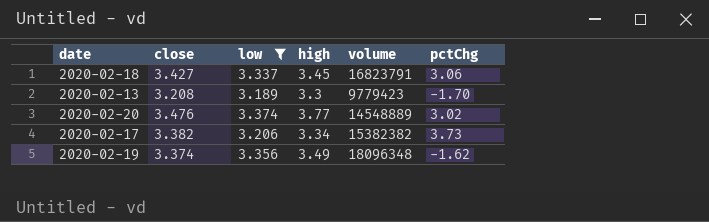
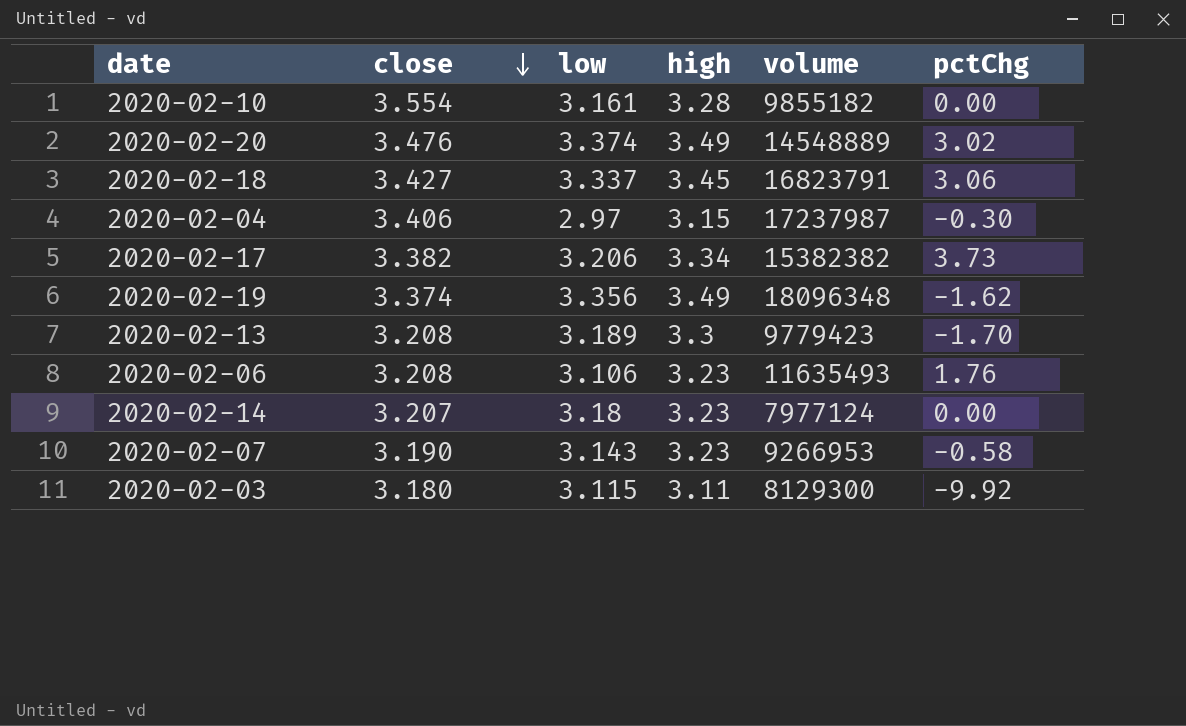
filter: low >= 3.189 -> none
row order: none -> close descending
2020-02-20 | high: 3.77 -> 3.49

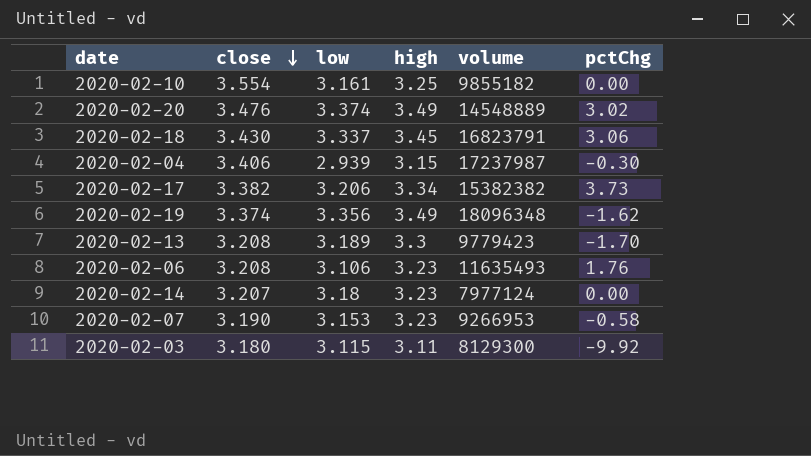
2020-02-10 | high: 3.28 -> 3.25
2020-02-18 | close: 3.427 -> 3.430
2020-02-04 | low: 2.97 -> 2.939
2020-02-07 | low: 3.143 -> 3.153

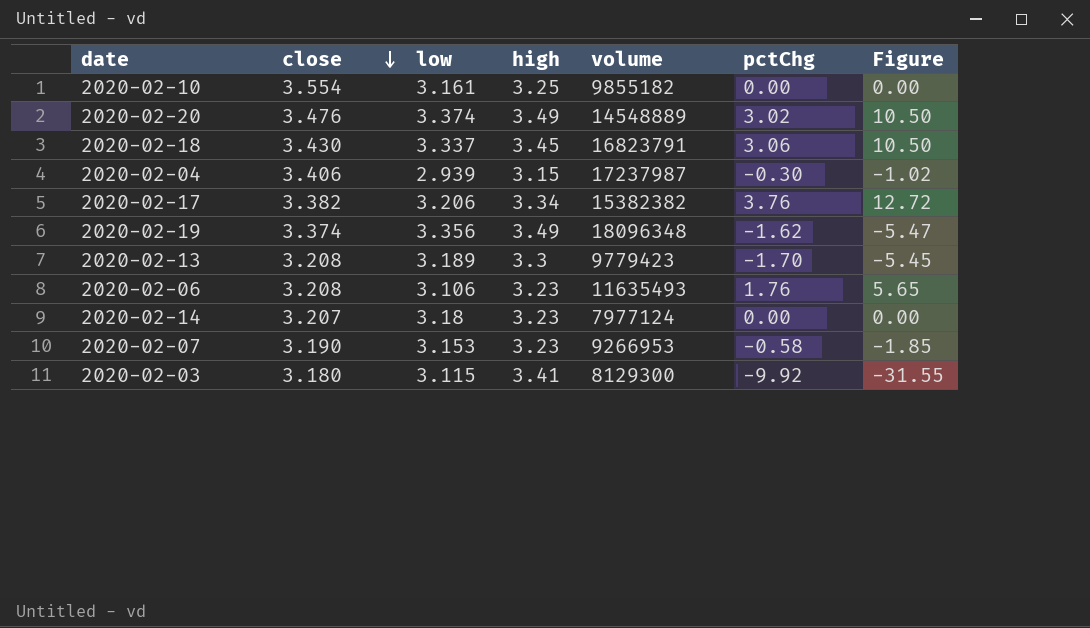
column Figure | formula: none -> [close] * [pctChg]
2020-02-17 | pctChg: 3.73 -> 3.76
2020-02-03 | high: 3.11 -> 3.41

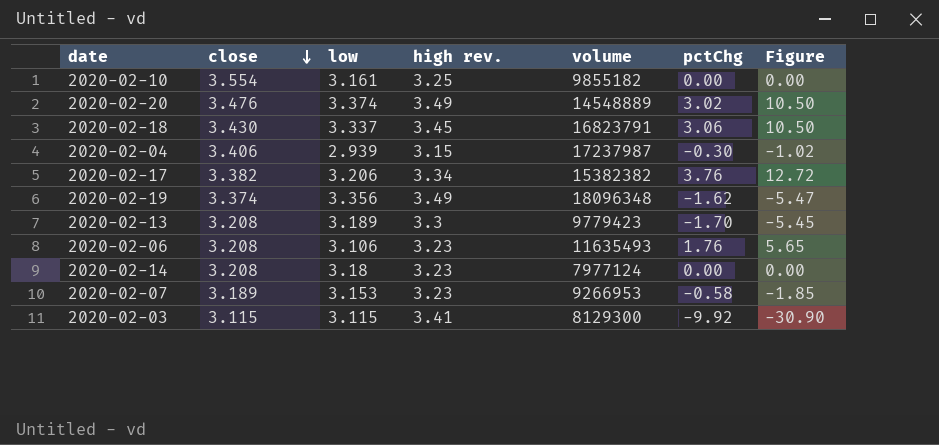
column name: high -> high rev.
2020-02-14 | close: 3.207 -> 3.208
2020-02-07 | close: 3.190 -> 3.189
2020-02-03 | close: 3.180 -> 3.115
2020-02-03 | Figure: -31.55 -> -30.90

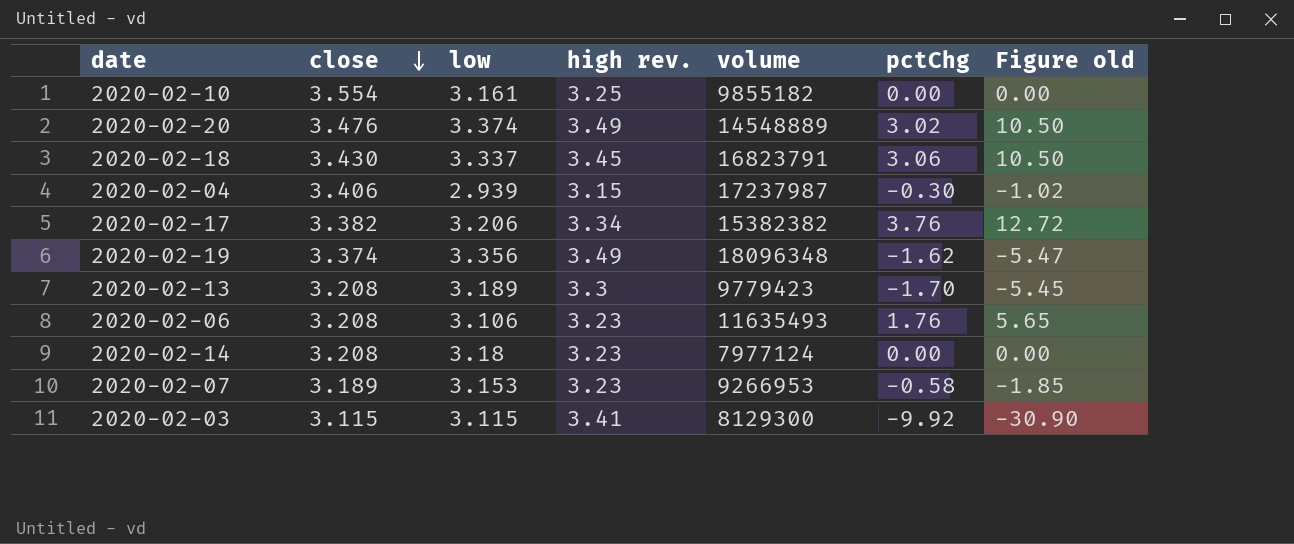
column name: Figure -> Figure old

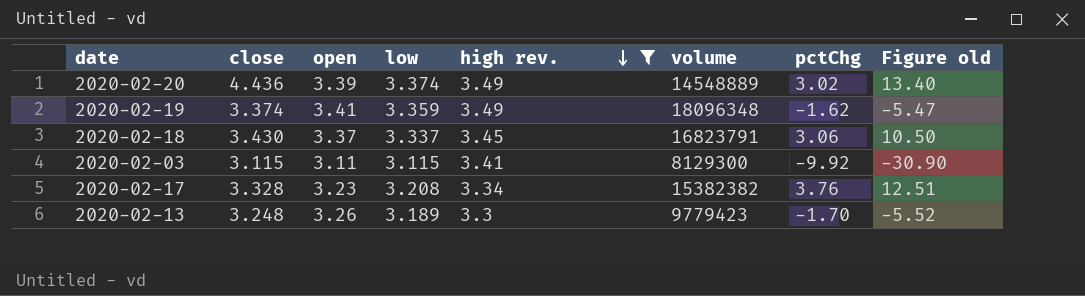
filter: none -> high rev. >= 3.3
row order: close descending -> high rev. descending
column open | position: none -> 3
2020-02-20 | close: 3.476 -> 4.436
2020-02-20 | Figure old: 10.50 -> 13.40
2020-02-19 | low: 3.356 -> 3.359
2020-02-17 | close: 3.382 -> 3.328
2020-02-17 | low: 3.206 -> 3.208
2020-02-17 | Figure old: 12.72 -> 12.51
2020-02-13 | close: 3.208 -> 3.248
2020-02-13 | Figure old: -5.45 -> -5.52

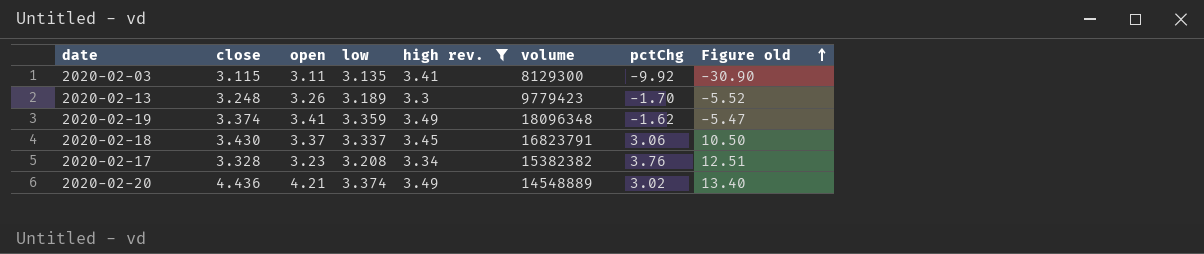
row order: high rev. descending -> Figure old ascending
2020-02-03 | low: 3.115 -> 3.135
2020-02-20 | open: 3.39 -> 4.21

